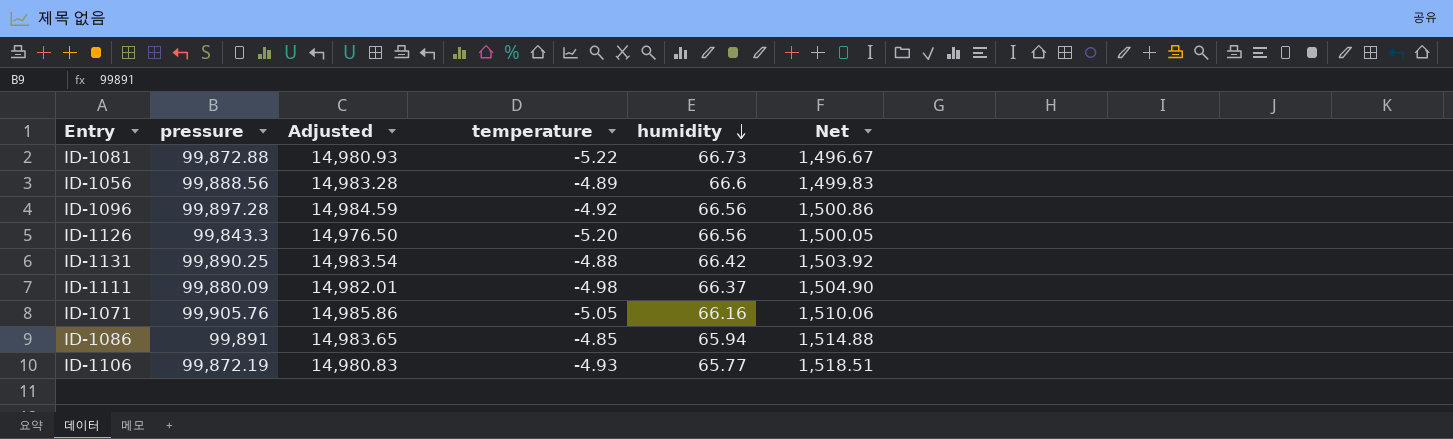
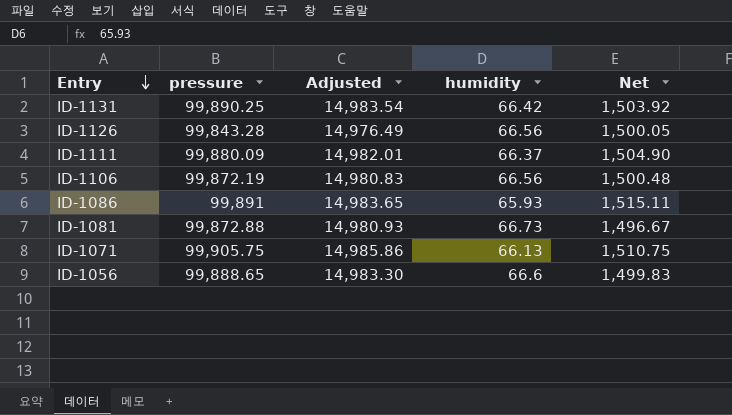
row order: humidity descending -> Entry descending
column temperature | position: 4 -> none
row ID-1096: 99,897.28 | 14,984.59 | -4.92 | 66.56 | 1,500.86 -> none
ID-1126 | pressure: 99,843.3 -> 99,843.28
ID-1126 | Adjusted: 14,976.50 -> 14,976.49
ID-1106 | humidity: 65.77 -> 66.56
ID-1106 | Net: 1,518.51 -> 1,500.48
ID-1086 | humidity: 65.94 -> 65.93
ID-1086 | Net: 1,514.88 -> 1,515.11
ID-1071 | pressure: 99,905.76 -> 99,905.75
ID-1071 | humidity: 66.16 -> 66.13
ID-1071 | Net: 1,510.06 -> 1,510.75
ID-1056 | pressure: 99,888.56 -> 99,888.65
ID-1056 | Adjusted: 14,983.28 -> 14,983.30

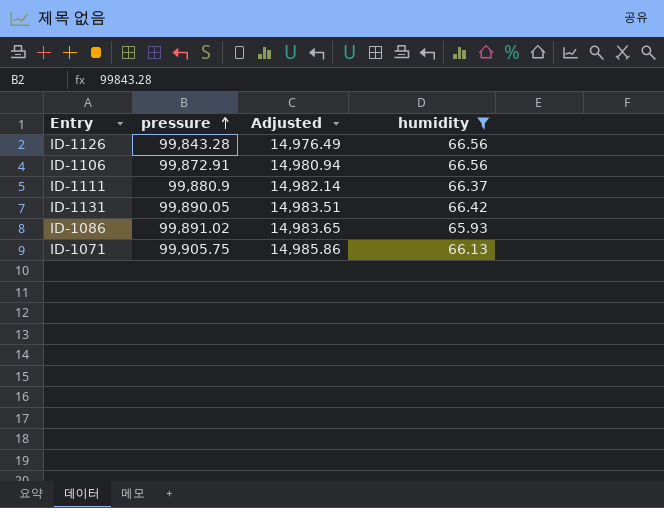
filter: none -> humidity <= 66.56
row order: Entry descending -> pressure ascending
column Net | formula: [pressure] / [humidity] -> none
ID-1106 | pressure: 99,872.19 -> 99,872.91
ID-1106 | Adjusted: 14,980.83 -> 14,980.94
ID-1111 | pressure: 99,880.09 -> 99,880.9
ID-1111 | Adjusted: 14,982.01 -> 14,982.14
ID-1131 | pressure: 99,890.25 -> 99,890.05
ID-1131 | Adjusted: 14,983.54 -> 14,983.51
ID-1086 | pressure: 99,891 -> 99,891.02

